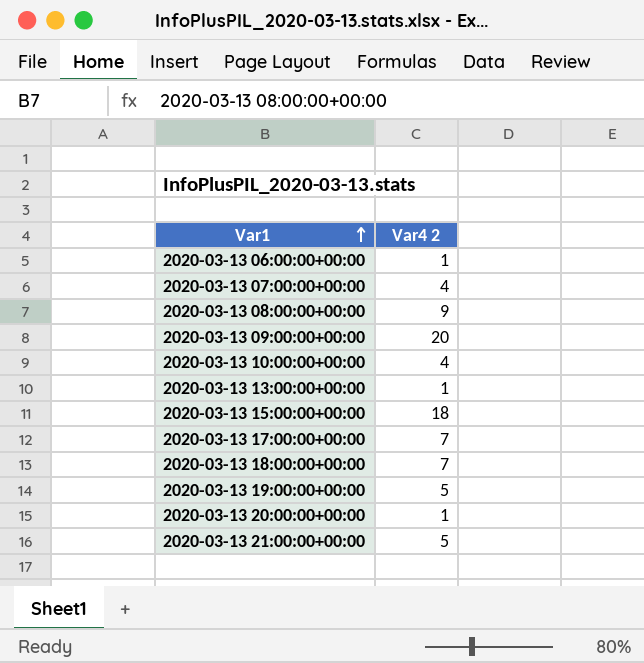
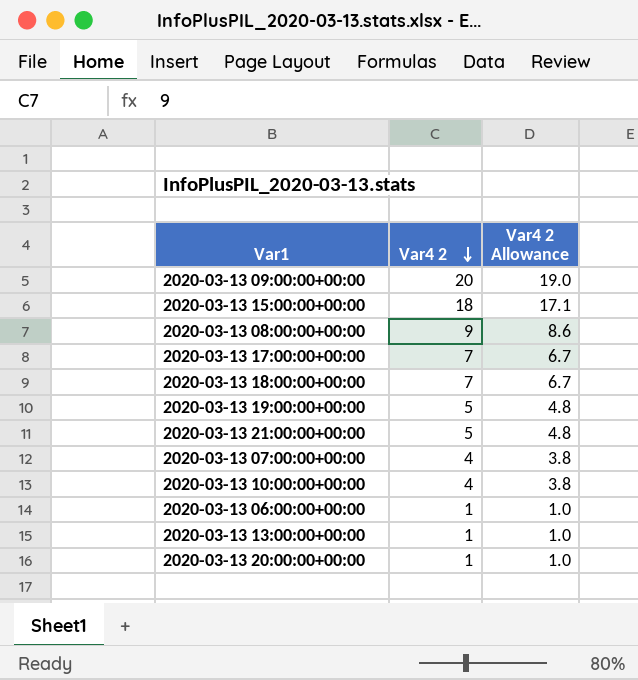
row order: Var1 ascending -> Var4 2 descending
column Var4 2 Allowance | formula: none -> [Var4 2] * 0.95

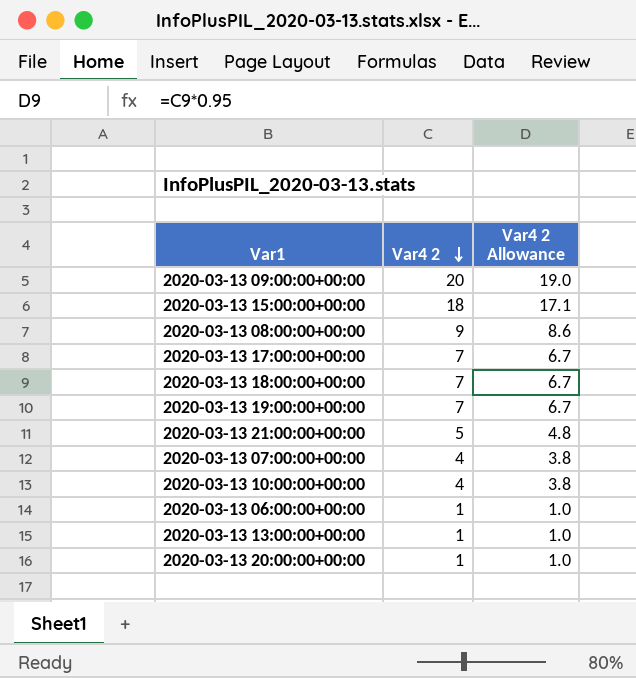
2020-03-13 19:00:00+00:00 | Var4 2: 5 -> 7
2020-03-13 19:00:00+00:00 | Var4 2 Allowance: 4.8 -> 6.7

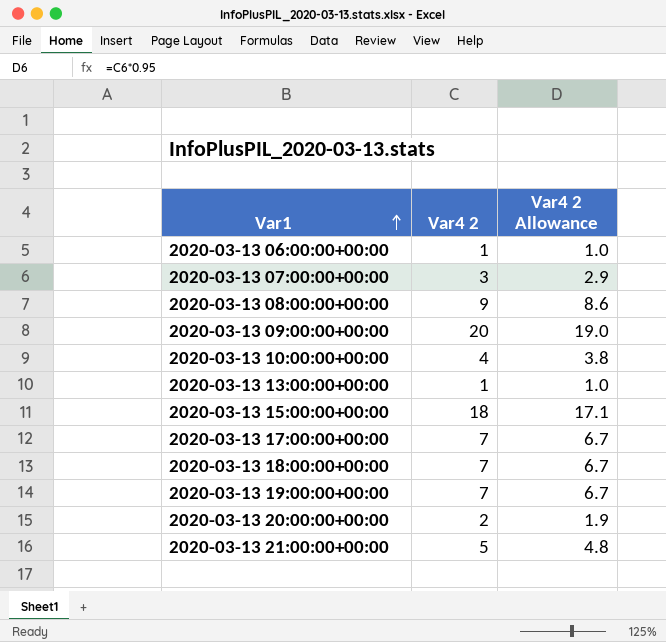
row order: Var4 2 descending -> Var1 ascending
2020-03-13 07:00:00+00:00 | Var4 2: 4 -> 3
2020-03-13 07:00:00+00:00 | Var4 2 Allowance: 3.8 -> 2.9
2020-03-13 20:00:00+00:00 | Var4 2: 1 -> 2
2020-03-13 20:00:00+00:00 | Var4 2 Allowance: 1.0 -> 1.9

